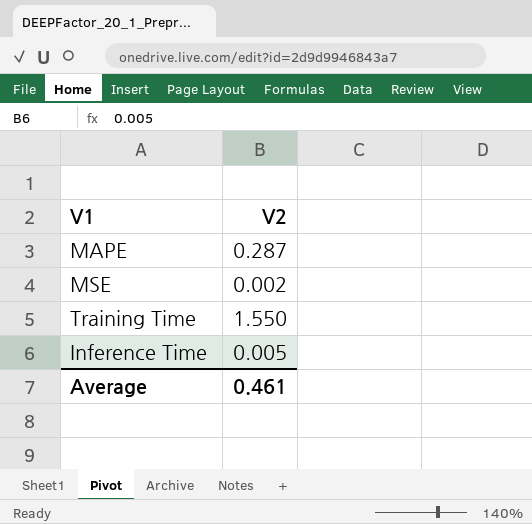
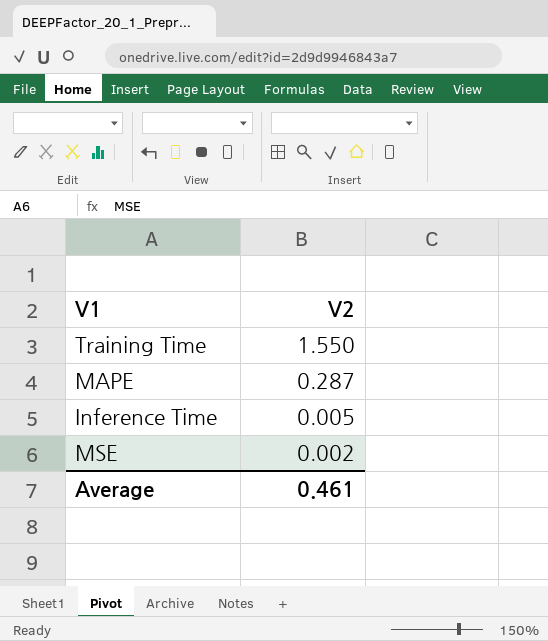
row order: none -> V2 descending

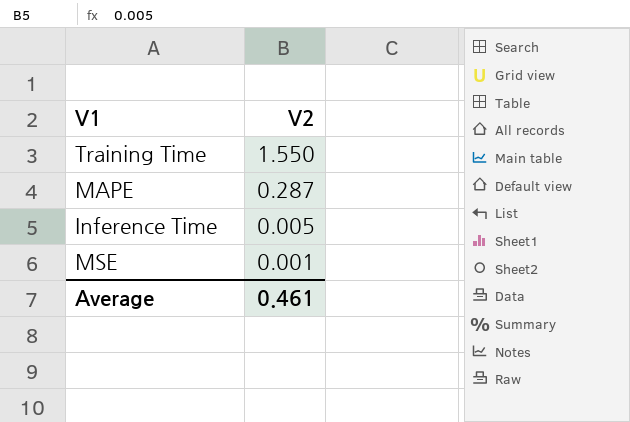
MSE | V2: 0.002 -> 0.001

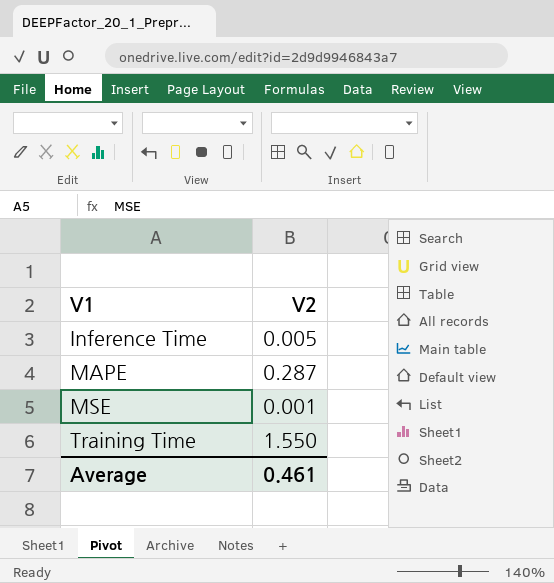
row order: V2 descending -> V1 ascending

